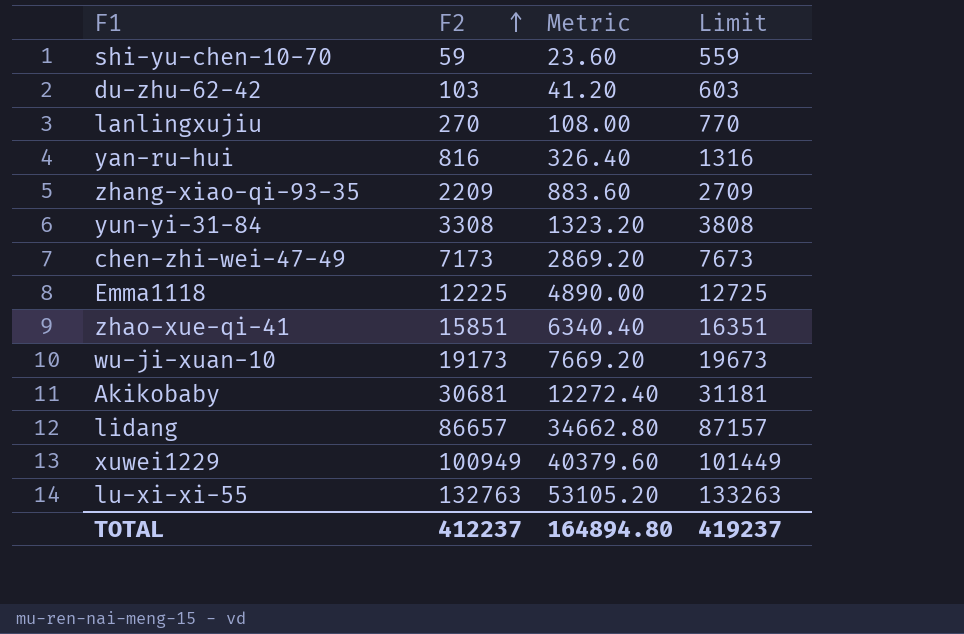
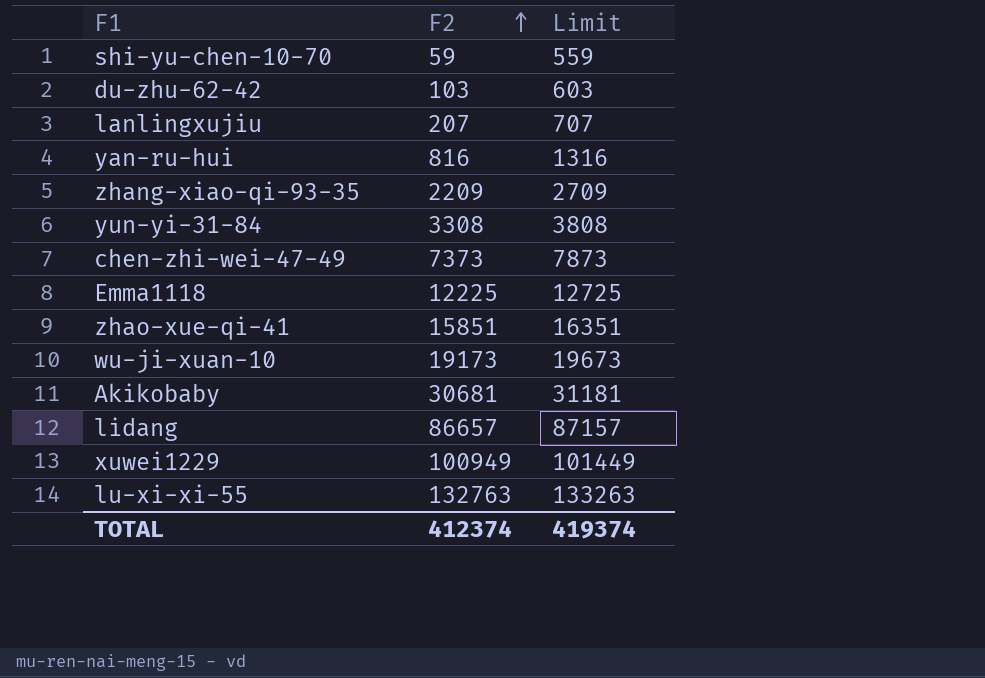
column Metric | formula: [F2] * 0.4 -> none
lanlingxujiu | F2: 270 -> 207
lanlingxujiu | Limit: 770 -> 707
chen-zhi-wei-47-49 | F2: 7173 -> 7373
chen-zhi-wei-47-49 | Limit: 7673 -> 7873
TOTAL | F2: 412237 -> 412374
TOTAL | Limit: 419237 -> 419374

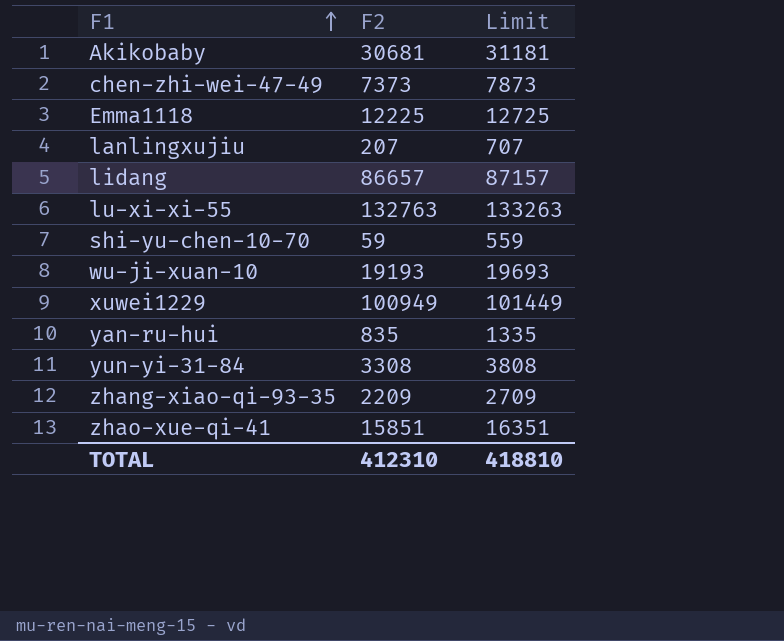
row order: F2 ascending -> F1 ascending
row du-zhu-62-42: 103 | 603 -> none
wu-ji-xuan-10 | F2: 19173 -> 19193
wu-ji-xuan-10 | Limit: 19673 -> 19693
yan-ru-hui | F2: 816 -> 835
yan-ru-hui | Limit: 1316 -> 1335
TOTAL | F2: 412374 -> 412310
TOTAL | Limit: 419374 -> 418810

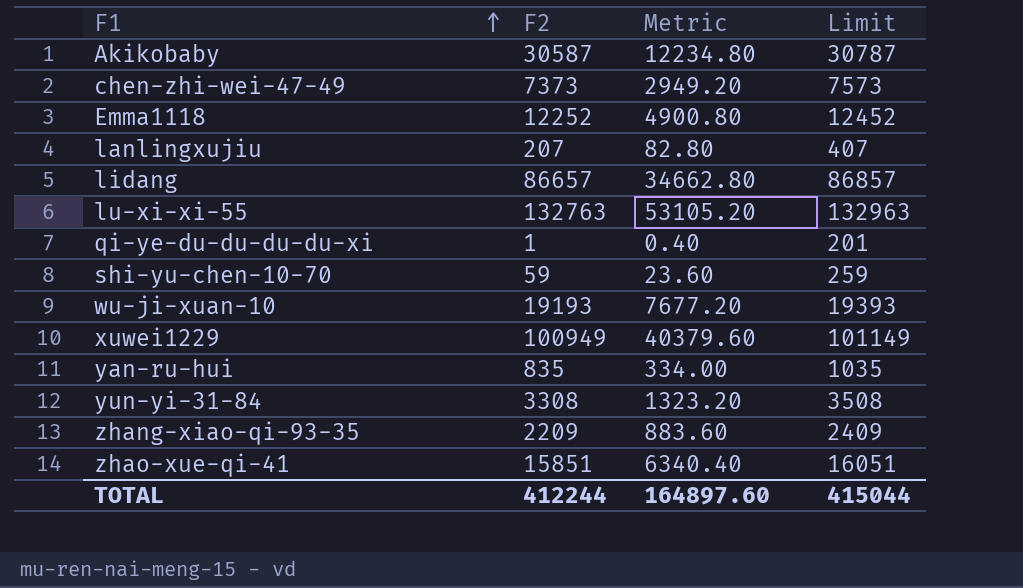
column Metric | formula: none -> [F2] * 0.4
column Limit | formula: [F2] + 500 -> [F2] + 200
Akikobaby | F2: 30681 -> 30587
Emma1118 | F2: 12225 -> 12252
row qi-ye-du-du-du-du-xi: none -> 1 | 0.40 | 201
TOTAL | F2: 412310 -> 412244
TOTAL | Limit: 418810 -> 415044

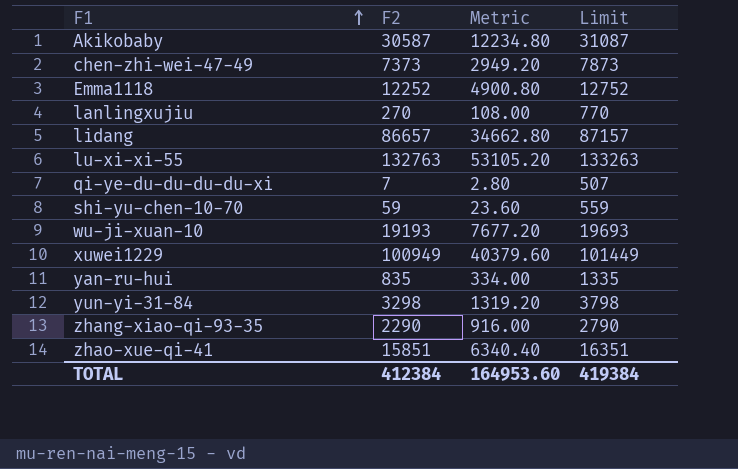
column Limit | formula: [F2] + 200 -> [F2] + 500
lanlingxujiu | F2: 207 -> 270
lanlingxujiu | Metric: 82.80 -> 108.00
qi-ye-du-du-du-du-xi | F2: 1 -> 7
qi-ye-du-du-du-du-xi | Metric: 0.40 -> 2.80
yun-yi-31-84 | F2: 3308 -> 3298
yun-yi-31-84 | Metric: 1323.20 -> 1319.20
zhang-xiao-qi-93-35 | F2: 2209 -> 2290
zhang-xiao-qi-93-35 | Metric: 883.60 -> 916.00
TOTAL | F2: 412244 -> 412384
TOTAL | Metric: 164897.60 -> 164953.60
TOTAL | Limit: 415044 -> 419384

